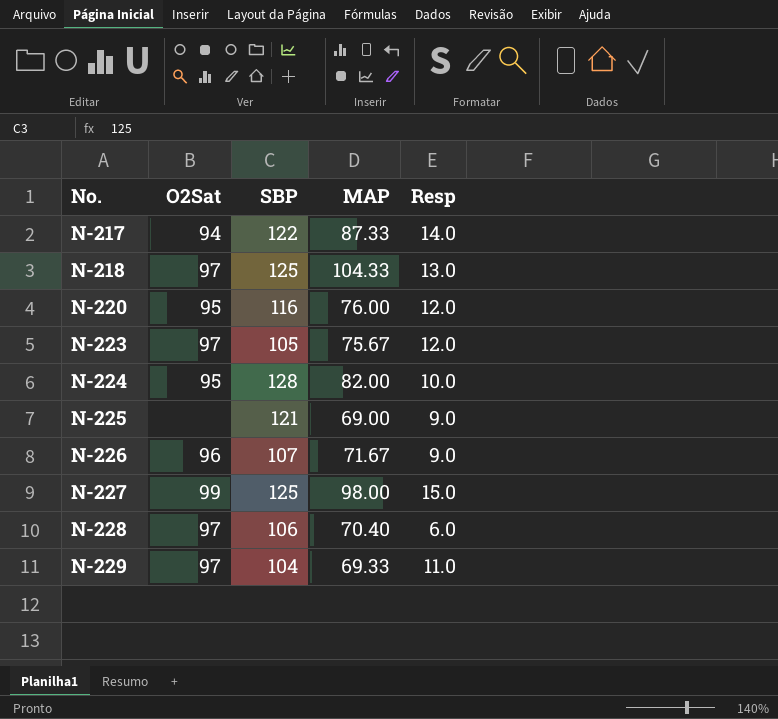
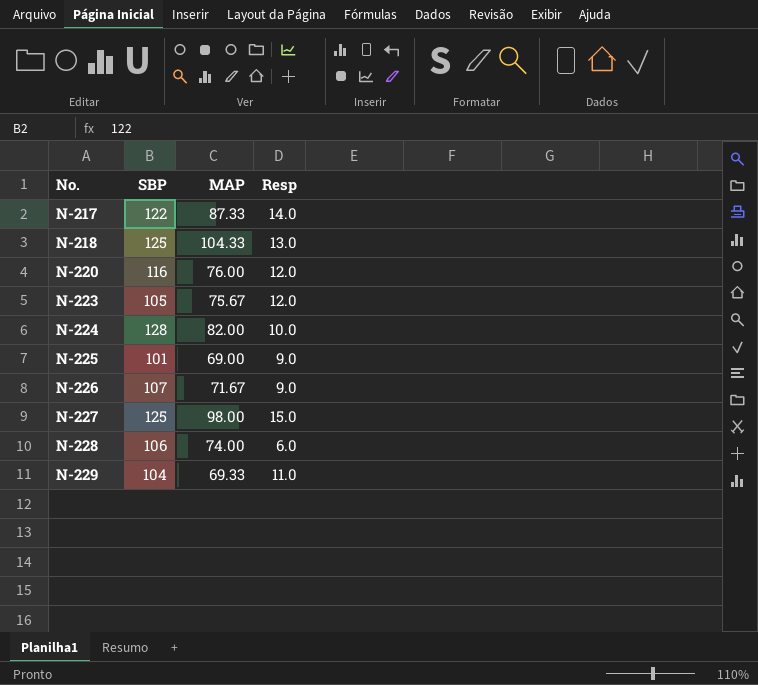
column O2Sat | position: 2 -> none
N-225 | SBP: 121 -> 101
N-228 | MAP: 70.40 -> 74.00

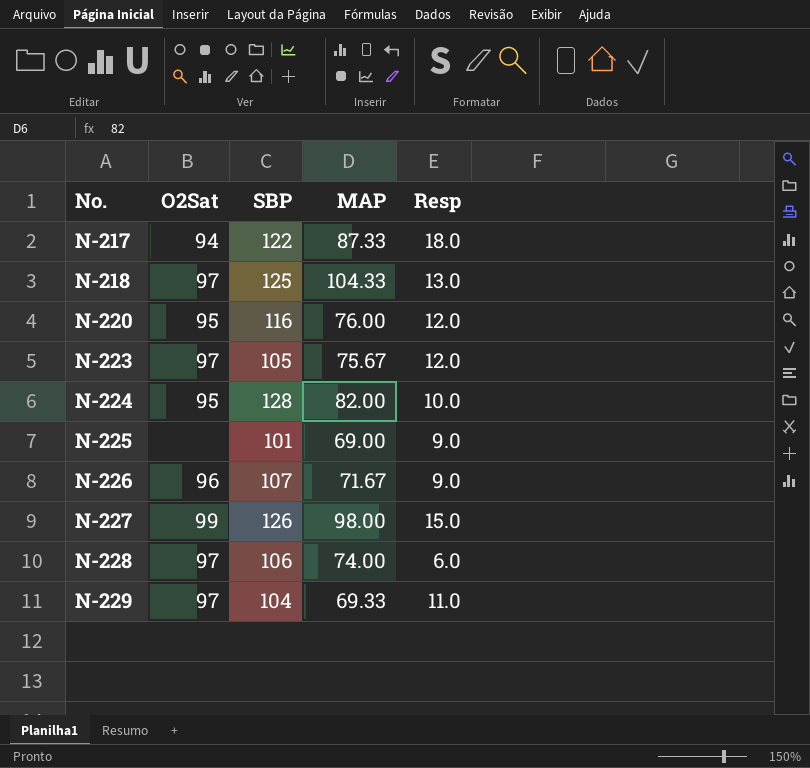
column O2Sat | position: none -> 2
N-217 | Resp: 14.0 -> 18.0
N-227 | SBP: 125 -> 126

